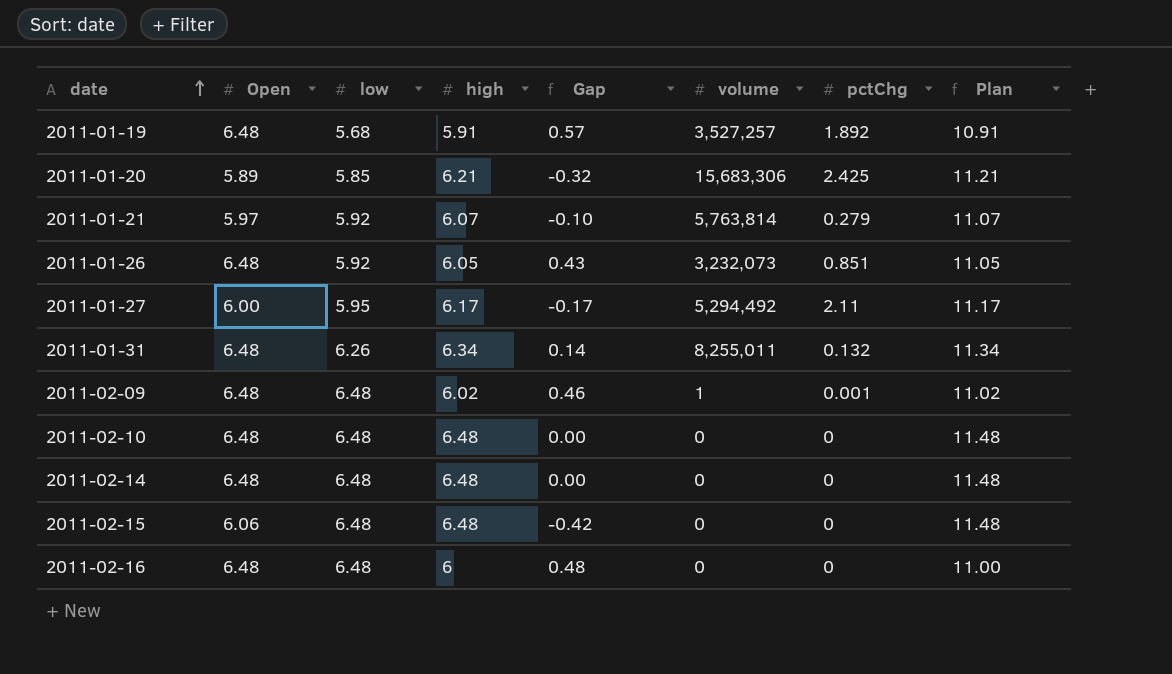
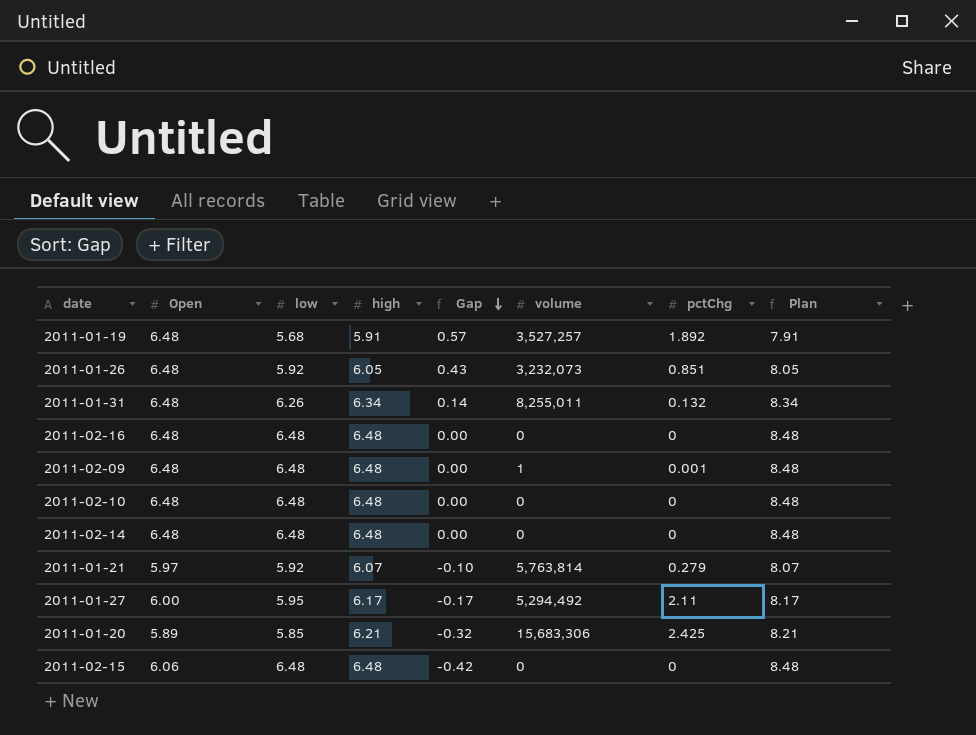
row order: date ascending -> Gap descending
column Plan | formula: [high] + 5 -> [high] + 2
2011-02-16 | high: 6 -> 6.48
2011-02-16 | Gap: 0.48 -> 0.00
2011-02-09 | high: 6.02 -> 6.48
2011-02-09 | Gap: 0.46 -> 0.00

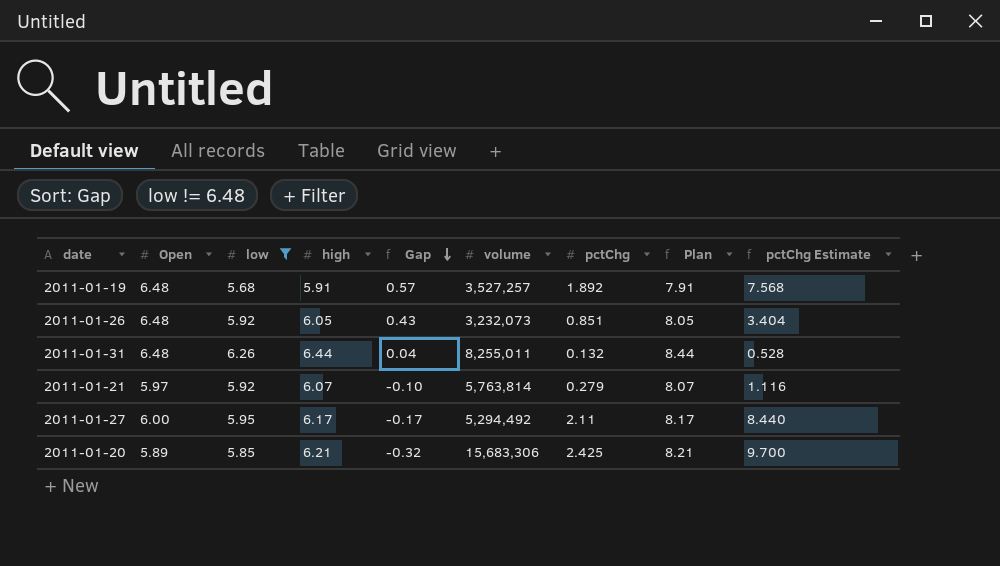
filter: none -> low != 6.48
column pctChg Estimate | formula: none -> [pctChg] * 4
2011-01-31 | high: 6.34 -> 6.44
2011-01-31 | Gap: 0.14 -> 0.04
2011-01-31 | Plan: 8.34 -> 8.44

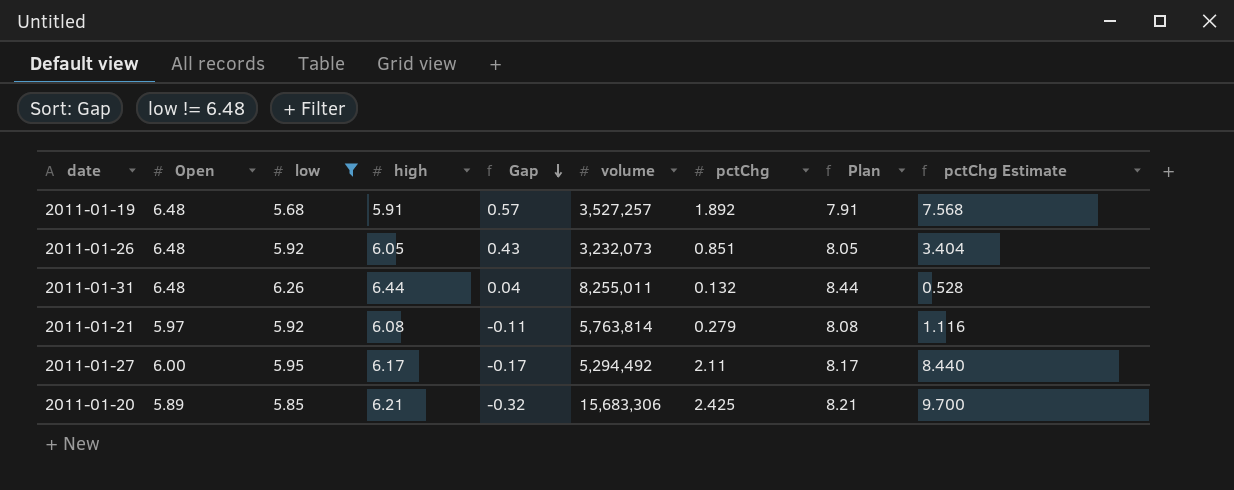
2011-01-21 | high: 6.07 -> 6.08
2011-01-21 | Gap: -0.10 -> -0.11
2011-01-21 | Plan: 8.07 -> 8.08

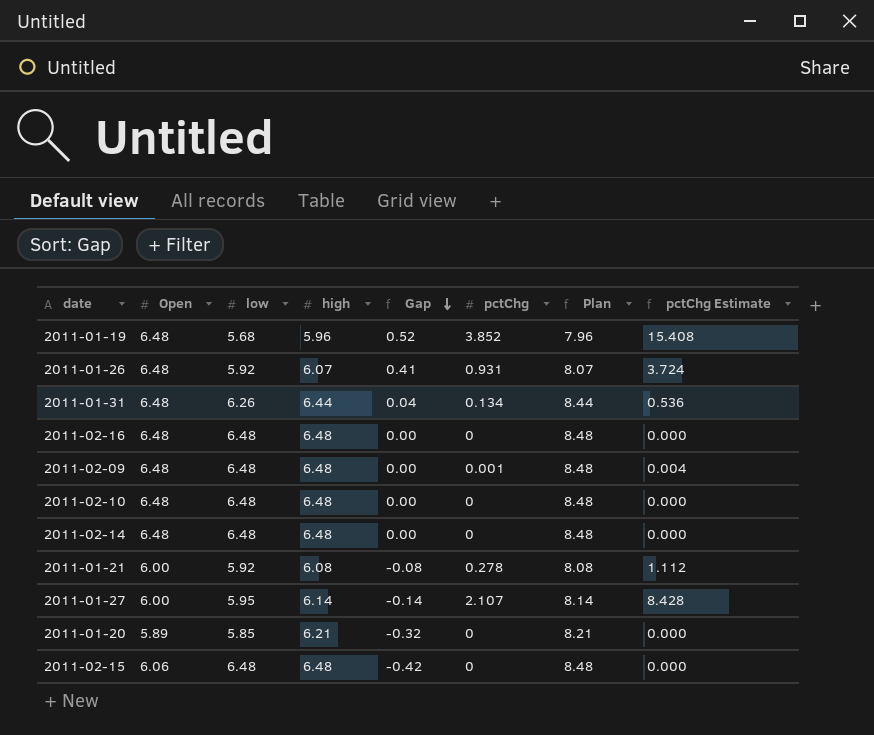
filter: low != 6.48 -> none
column volume | position: 6 -> none
2011-01-19 | high: 5.91 -> 5.96
2011-01-19 | Gap: 0.57 -> 0.52
2011-01-19 | pctChg: 1.892 -> 3.852
2011-01-19 | Plan: 7.91 -> 7.96
2011-01-19 | pctChg Estimate: 7.568 -> 15.408
2011-01-26 | high: 6.05 -> 6.07
2011-01-26 | Gap: 0.43 -> 0.41
2011-01-26 | pctChg: 0.851 -> 0.931
2011-01-26 | Plan: 8.05 -> 8.07
2011-01-26 | pctChg Estimate: 3.404 -> 3.724
2011-01-31 | pctChg: 0.132 -> 0.134
2011-01-31 | pctChg Estimate: 0.528 -> 0.536
2011-01-21 | Open: 5.97 -> 6.00
2011-01-21 | Gap: -0.11 -> -0.08
2011-01-21 | pctChg: 0.279 -> 0.278
2011-01-21 | pctChg Estimate: 1.116 -> 1.112
2011-01-27 | high: 6.17 -> 6.14
2011-01-27 | Gap: -0.17 -> -0.14
2011-01-27 | pctChg: 2.11 -> 2.107
2011-01-27 | Plan: 8.17 -> 8.14
2011-01-27 | pctChg Estimate: 8.440 -> 8.428
2011-01-20 | pctChg: 2.425 -> 0
2011-01-20 | pctChg Estimate: 9.700 -> 0.000

